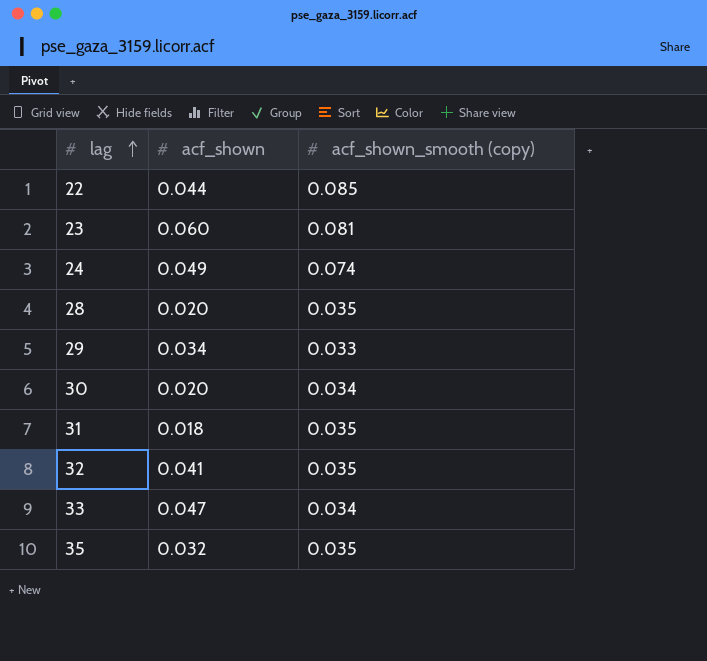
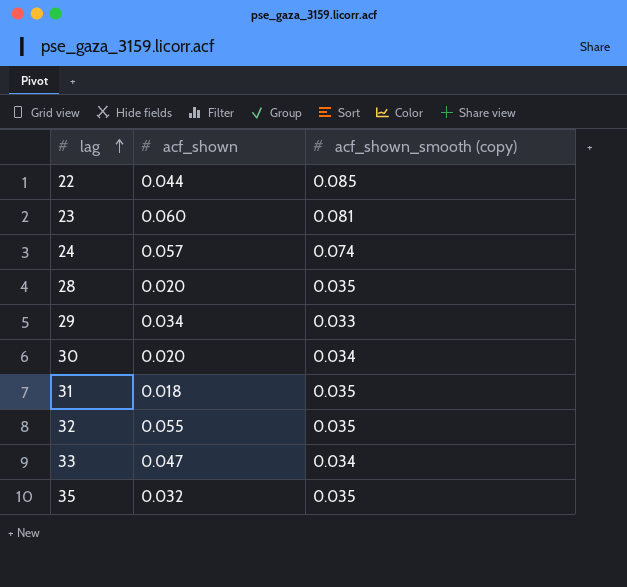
24 | acf_shown: 0.049 -> 0.057
32 | acf_shown: 0.041 -> 0.055

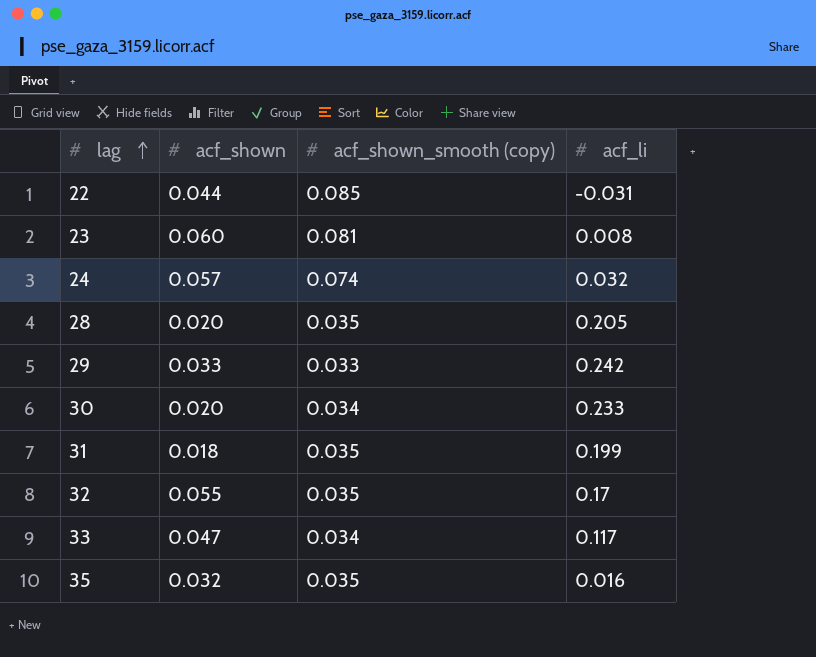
column acf_li | position: none -> 4
29 | acf_shown: 0.034 -> 0.033

